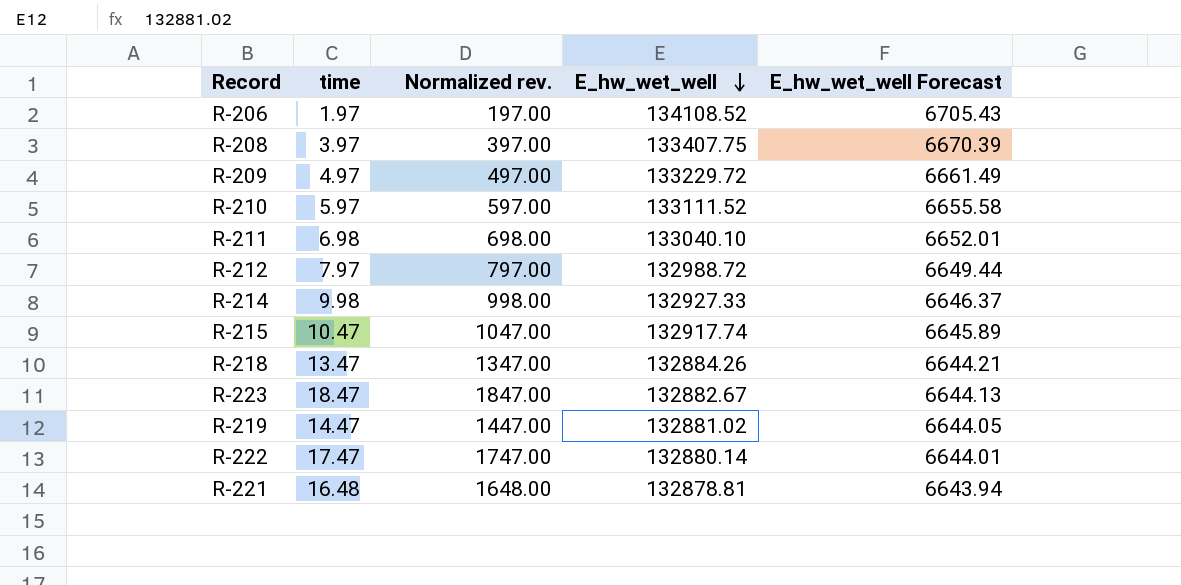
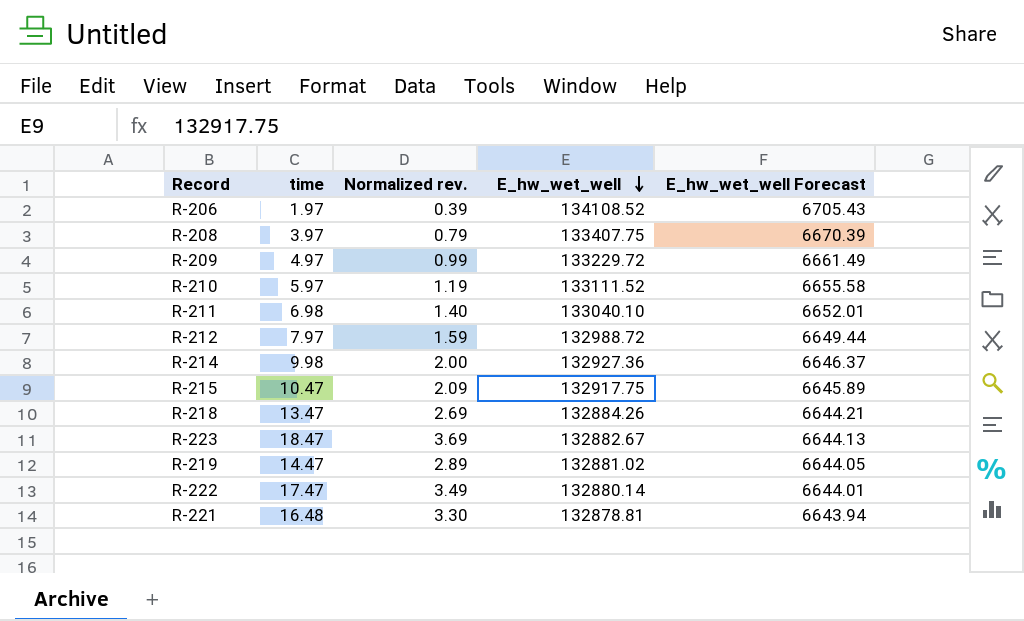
column Normalized rev. | formula: [time] * 100 -> [time] * 0.2
R-214 | E_hw_wet_well: 132927.33 -> 132927.36
R-215 | E_hw_wet_well: 132917.74 -> 132917.75

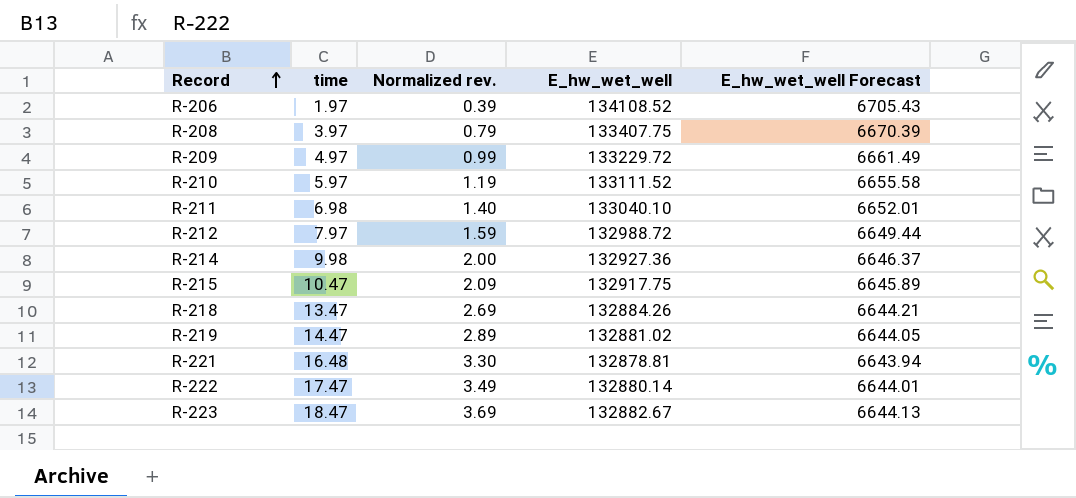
row order: E_hw_wet_well descending -> Record ascending

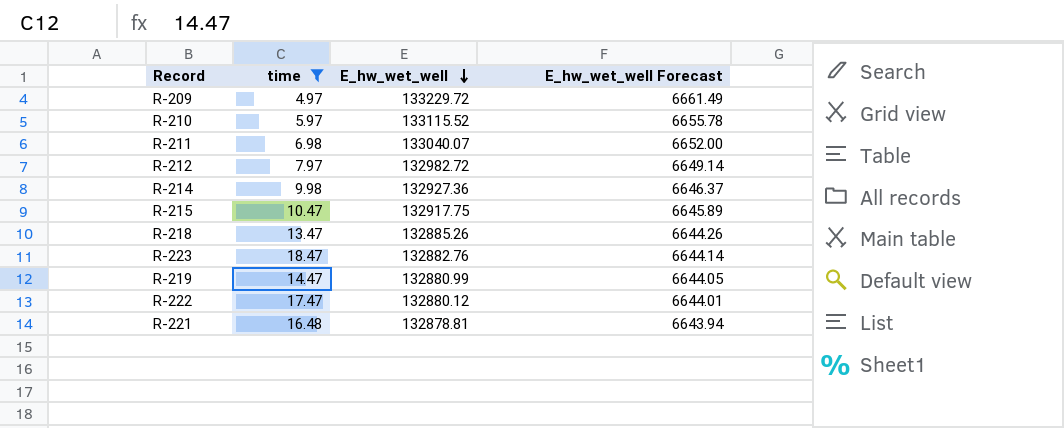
filter: none -> time >= 4.97
row order: Record ascending -> E_hw_wet_well descending
column Normalized rev. | formula: [time] * 0.2 -> none
R-210 | E_hw_wet_well: 133111.52 -> 133115.52
R-210 | E_hw_wet_well Forecast: 6655.58 -> 6655.78
R-211 | E_hw_wet_well: 133040.10 -> 133040.07
R-211 | E_hw_wet_well Forecast: 6652.01 -> 6652.00
R-212 | E_hw_wet_well: 132988.72 -> 132982.72
R-212 | E_hw_wet_well Forecast: 6649.44 -> 6649.14
R-218 | E_hw_wet_well: 132884.26 -> 132885.26
R-218 | E_hw_wet_well Forecast: 6644.21 -> 6644.26
R-223 | E_hw_wet_well: 132882.67 -> 132882.76
R-223 | E_hw_wet_well Forecast: 6644.13 -> 6644.14
R-219 | E_hw_wet_well: 132881.02 -> 132880.99
R-222 | E_hw_wet_well: 132880.14 -> 132880.12

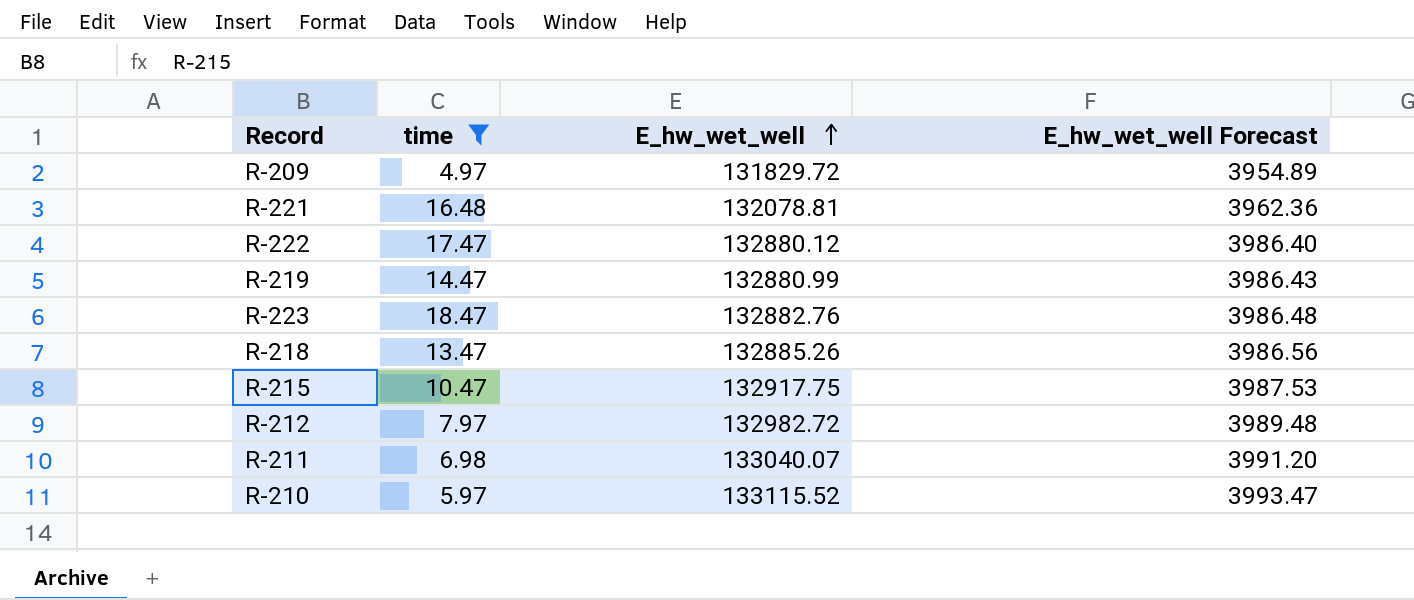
row order: E_hw_wet_well descending -> E_hw_wet_well ascending
column E_hw_wet_well Forecast | formula: [E_hw_wet_well] * 0.05 -> [E_hw_wet_well] * 0.03
row R-214: 9.98 | 132927.36 | 6646.37 -> none
R-209 | E_hw_wet_well: 133229.72 -> 131829.72
R-221 | E_hw_wet_well: 132878.81 -> 132078.81

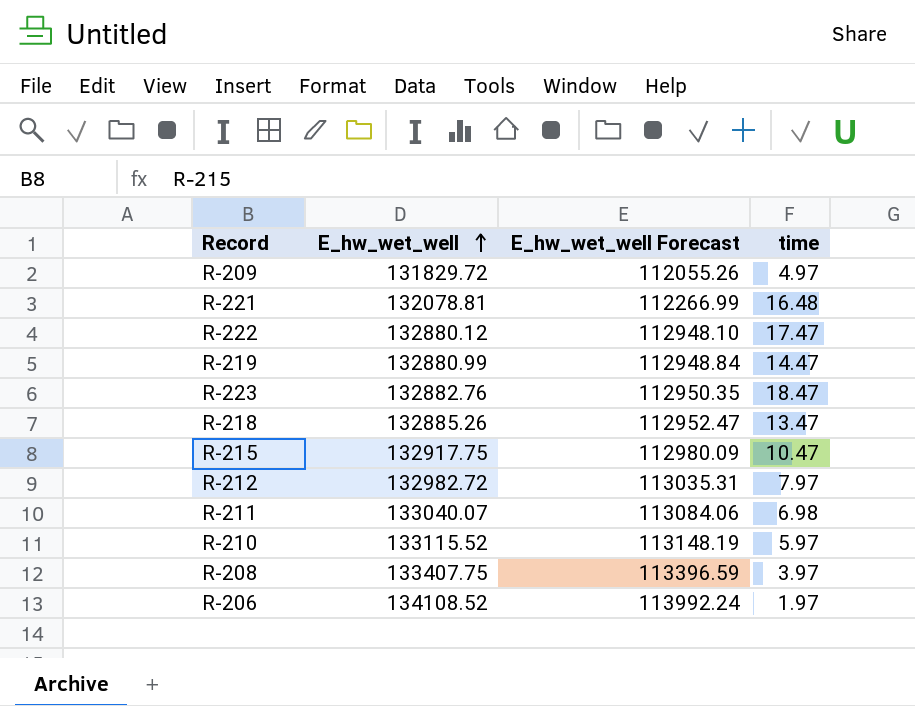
filter: time >= 4.97 -> none
column E_hw_wet_well Forecast | formula: [E_hw_wet_well] * 0.03 -> [E_hw_wet_well] * 0.85
column time | position: 2 -> 4

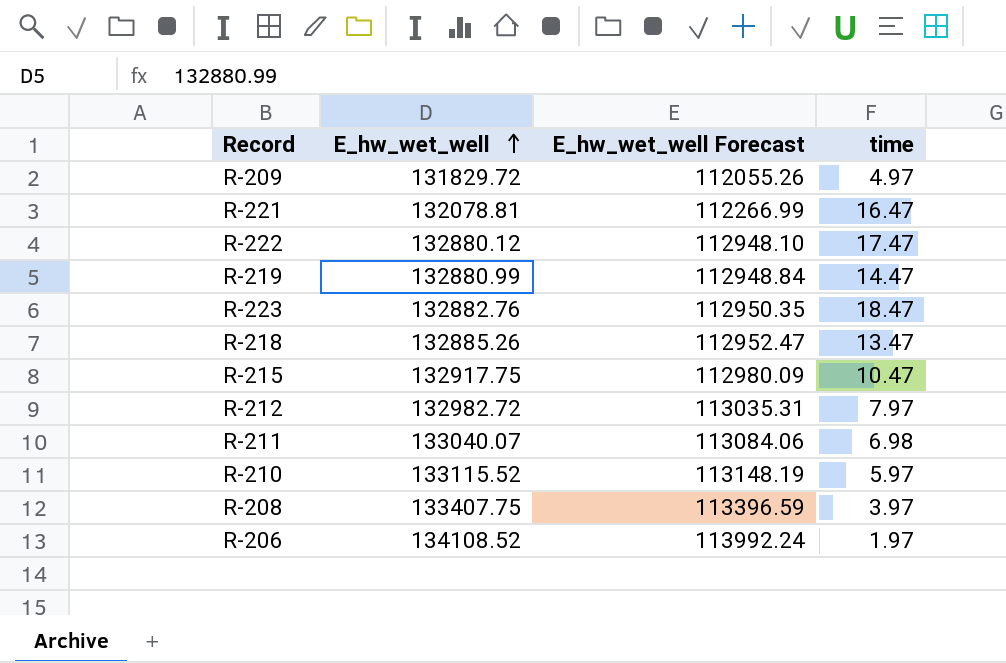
R-221 | time: 16.48 -> 16.47

